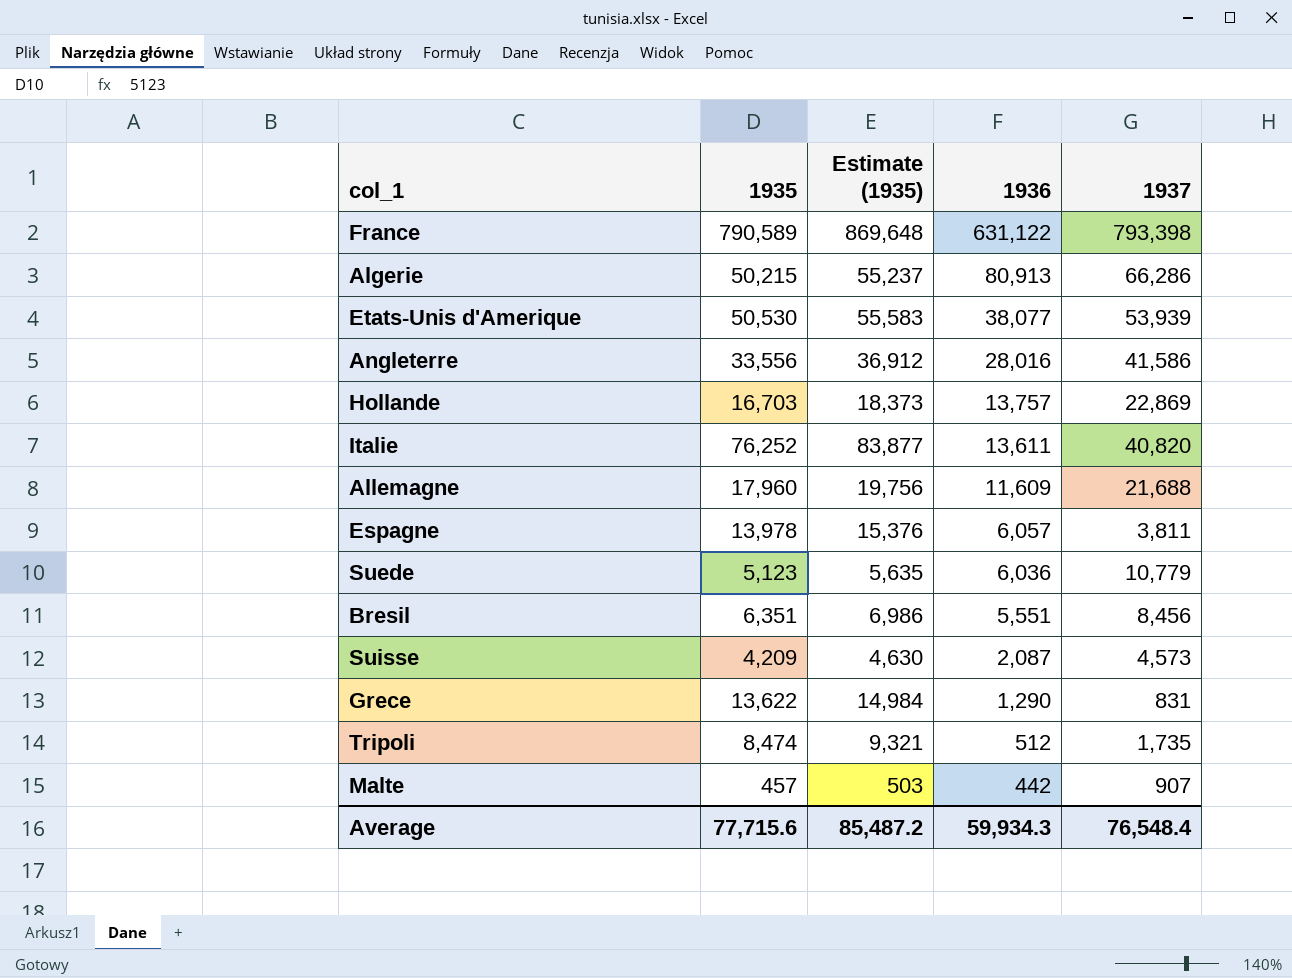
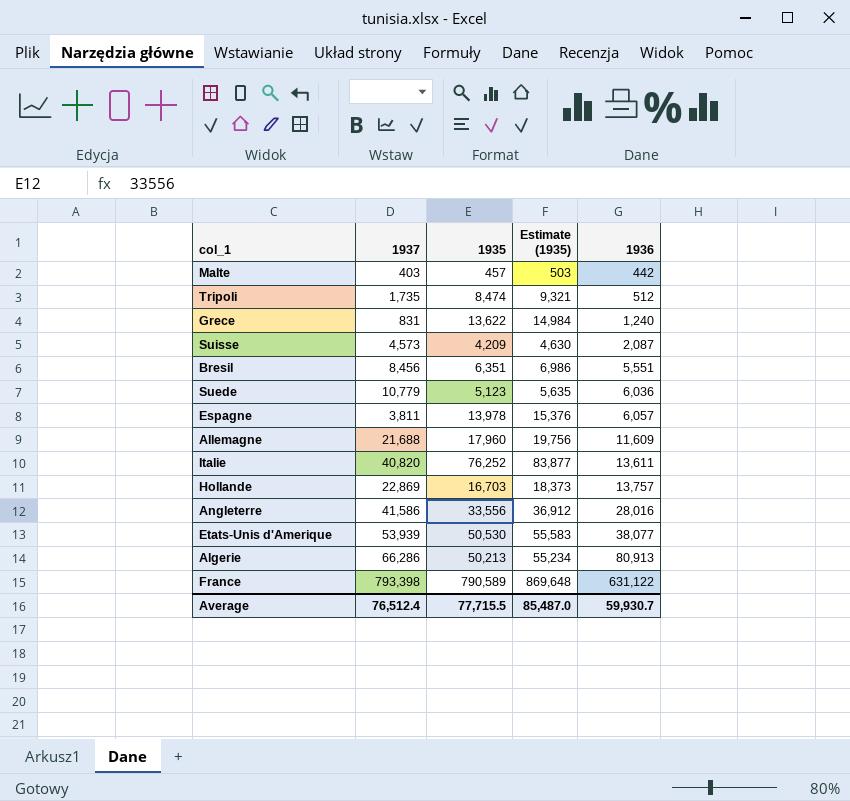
row order: 1936 descending -> 1936 ascending
column 1937 | position: 5 -> 2
Malte | 1937: 907 -> 403
Grece | 1936: 1,290 -> 1,240
Algerie | 1935: 50,215 -> 50,213
Algerie | Estimate (1935): 55,237 -> 55,234
Average | 1937: 76,548.4 -> 76,512.4
Average | 1935: 77,715.6 -> 77,715.5
Average | Estimate (1935): 85,487.2 -> 85,487.0
Average | 1936: 59,934.3 -> 59,930.7

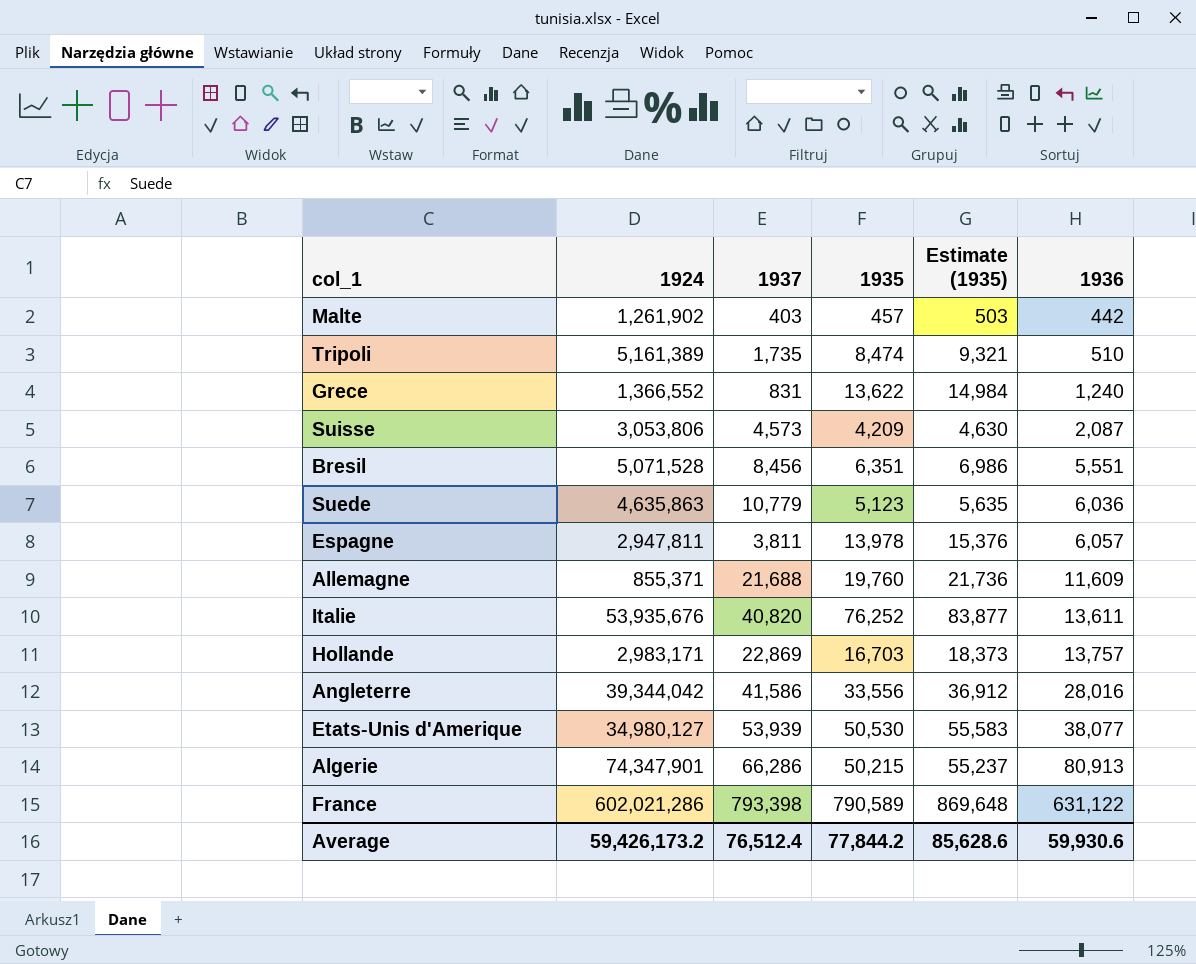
column 1924 | position: none -> 2
Tripoli | 1936: 512 -> 510
Allemagne | 1935: 17,960 -> 19,760
Allemagne | Estimate (1935): 19,756 -> 21,736
Algerie | 1935: 50,213 -> 50,215
Algerie | Estimate (1935): 55,234 -> 55,237
Average | 1935: 77,715.5 -> 77,844.2
Average | Estimate (1935): 85,487.0 -> 85,628.6
Average | 1936: 59,930.7 -> 59,930.6

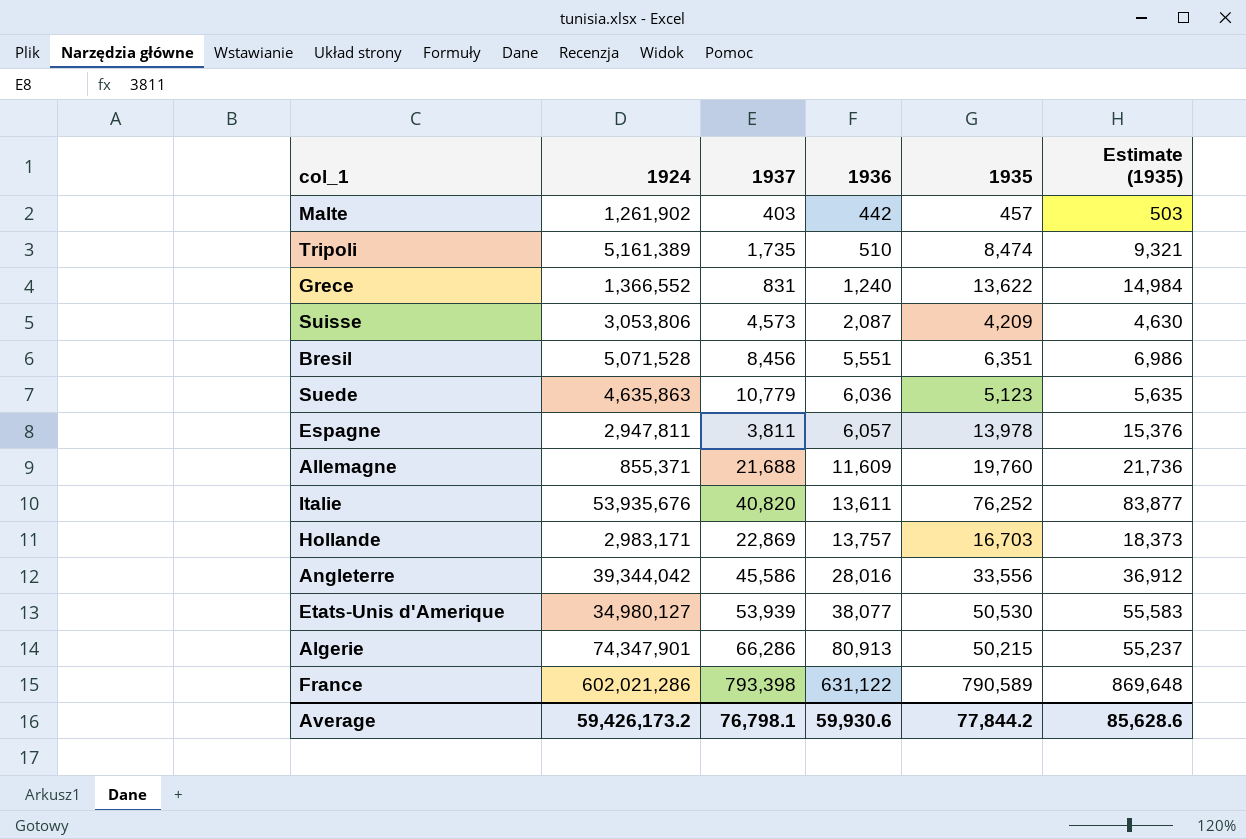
column 1936 | position: 6 -> 4
Angleterre | 1937: 41,586 -> 45,586
Average | 1937: 76,512.4 -> 76,798.1

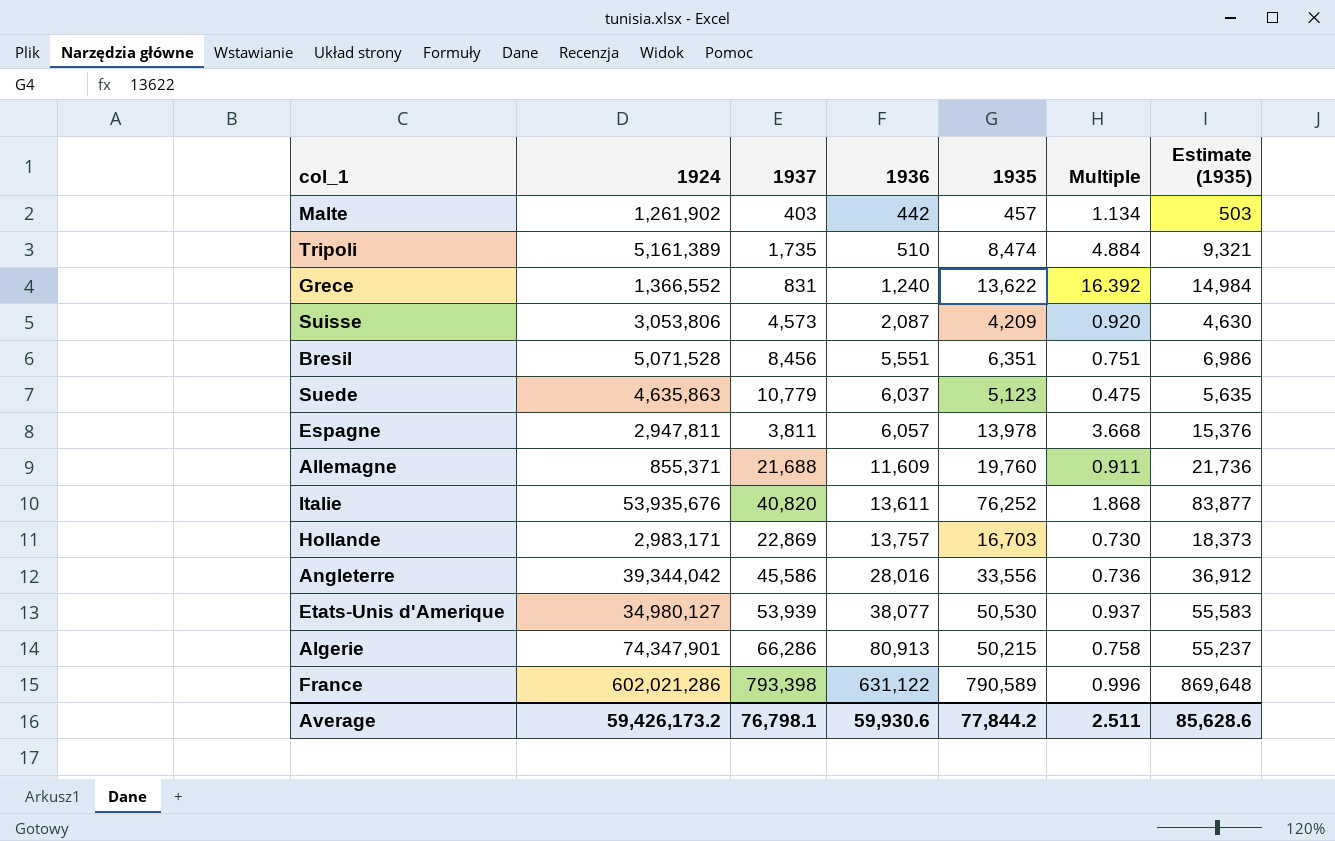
column Multiple | formula: none -> [1935] / [1937]
Suede | 1936: 6,036 -> 6,037

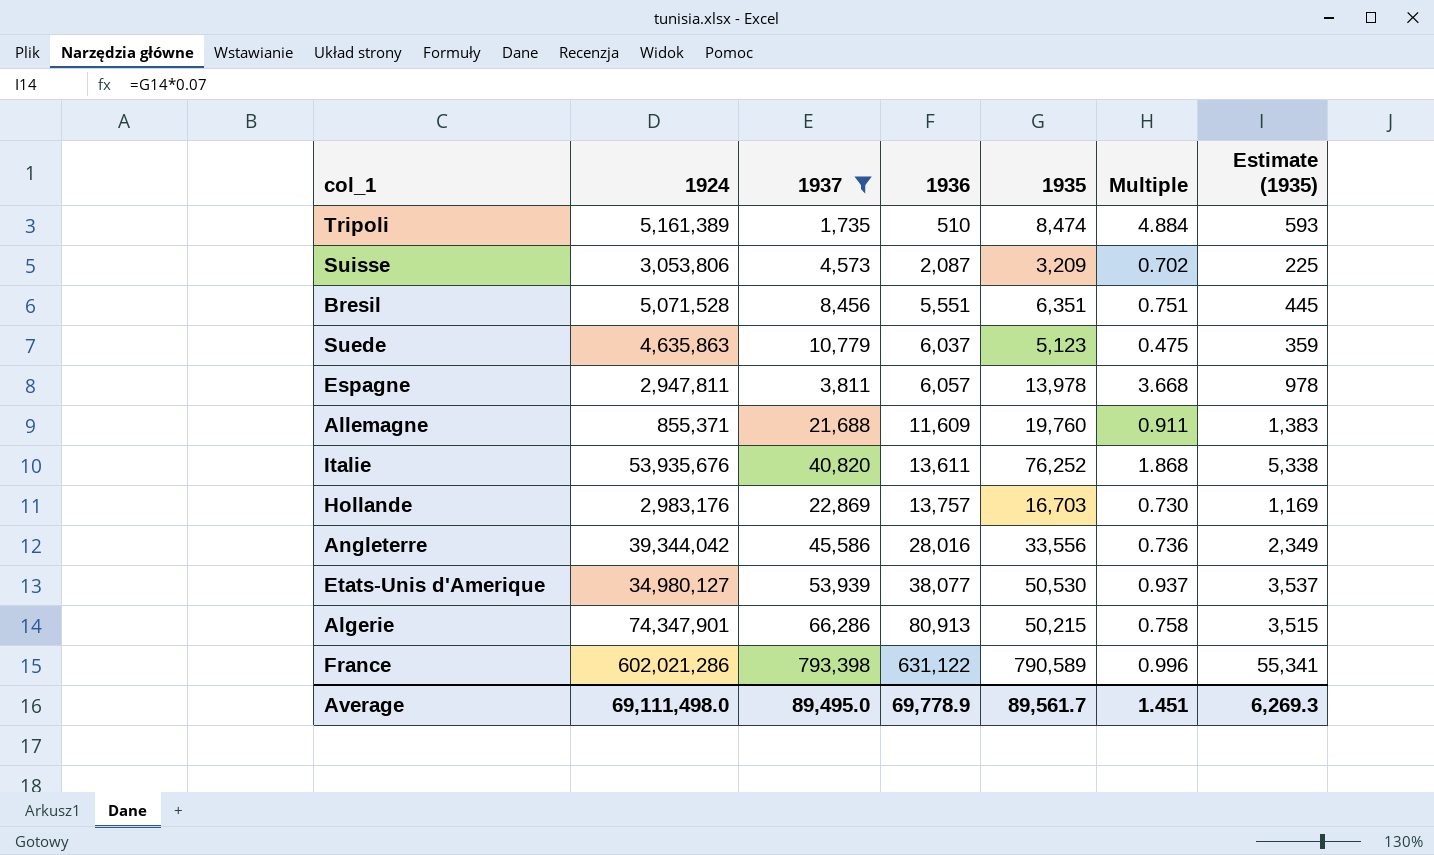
filter: none -> 1937 >= 1,735
column Estimate (1935) | formula: [1935] * 1.1 -> [1935] * 0.07
Suisse | 1935: 4,209 -> 3,209
Suisse | Multiple: 0.920 -> 0.702
Hollande | 1924: 2,983,171 -> 2,983,176
Average | 1924: 59,426,173.2 -> 69,111,498.0
Average | 1937: 76,798.1 -> 89,495.0
Average | 1936: 59,930.6 -> 69,778.9
Average | 1935: 77,844.2 -> 89,561.7
Average | Multiple: 2.511 -> 1.451
Average | Estimate (1935): 85,628.6 -> 6,269.3

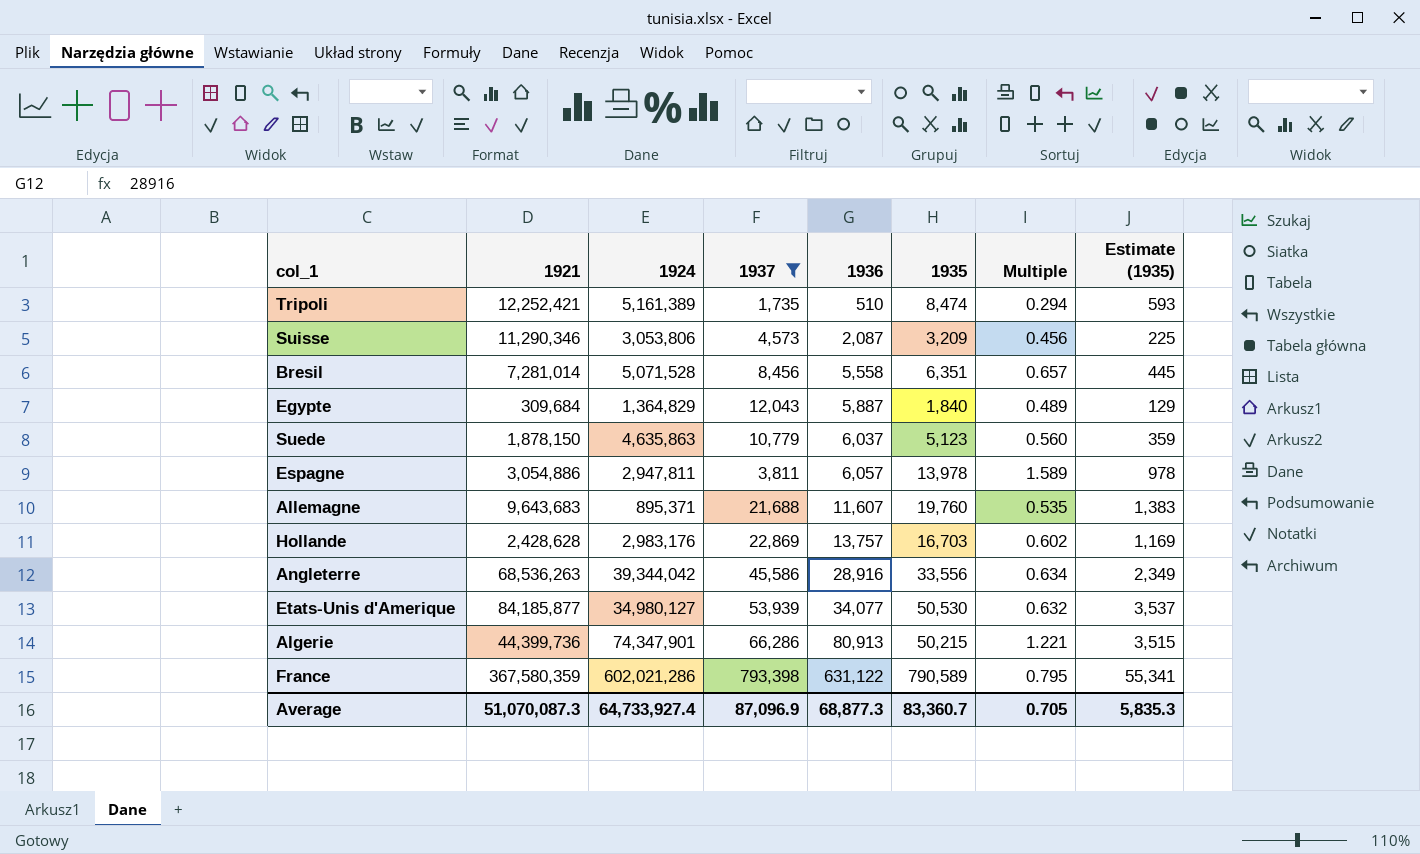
column 1921 | position: none -> 2
column Multiple | formula: [1935] / [1937] -> [1936] / [1937]
row Italie: 53,935,676 | 40,820 | 13,611 | 76,252 | 1.868 | 5,338 -> none
Bresil | 1936: 5,551 -> 5,558
row Egypte: none -> 309,684 | 1,364,829 | 12,043 | 5,887 | 1,840 | 0.489 | 129
Allemagne | 1924: 855,371 -> 895,371
Allemagne | 1936: 11,609 -> 11,607
Angleterre | 1936: 28,016 -> 28,916
Etats-Unis d'Amerique | 1936: 38,077 -> 34,077
Average | 1924: 69,111,498.0 -> 64,733,927.4
Average | 1937: 89,495.0 -> 87,096.9
Average | 1936: 69,778.9 -> 68,877.3
Average | 1935: 89,561.7 -> 83,360.7
Average | Multiple: 1.451 -> 0.705
Average | Estimate (1935): 6,269.3 -> 5,835.3

